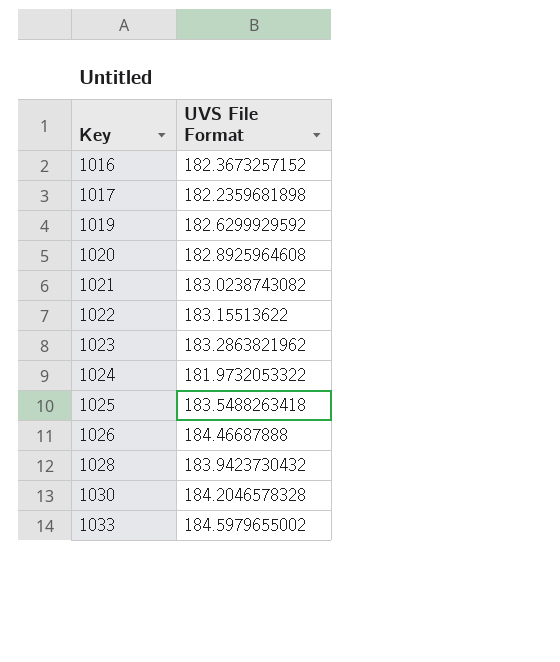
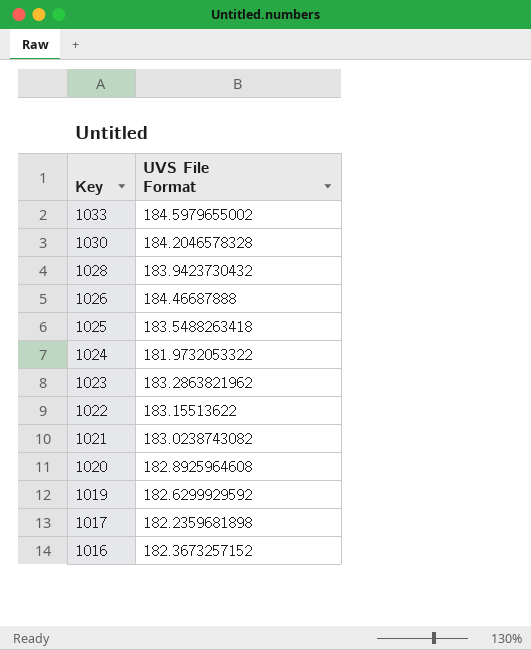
row order: Key ascending -> Key descending

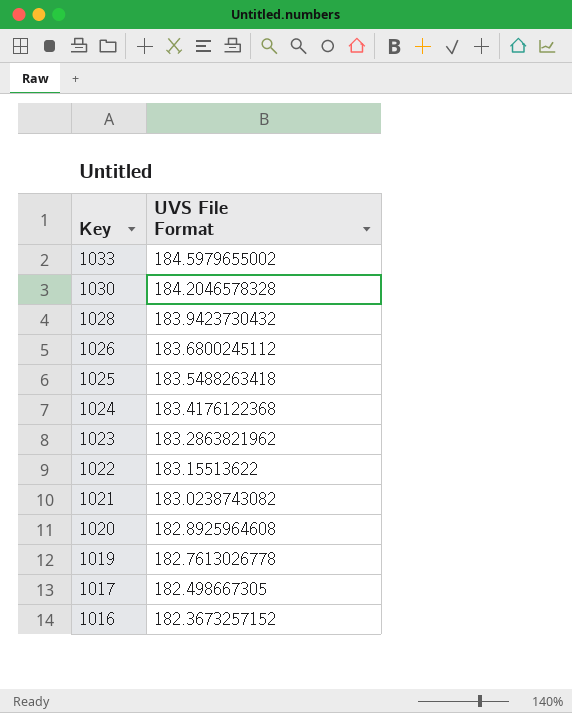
1026 | UVS File Format: 184.46687888 -> 183.6800245112
1024 | UVS File Format: 181.9732053322 -> 183.4176122368
1019 | UVS File Format: 182.6299929592 -> 182.7613026778
1017 | UVS File Format: 182.2359681898 -> 182.498667305

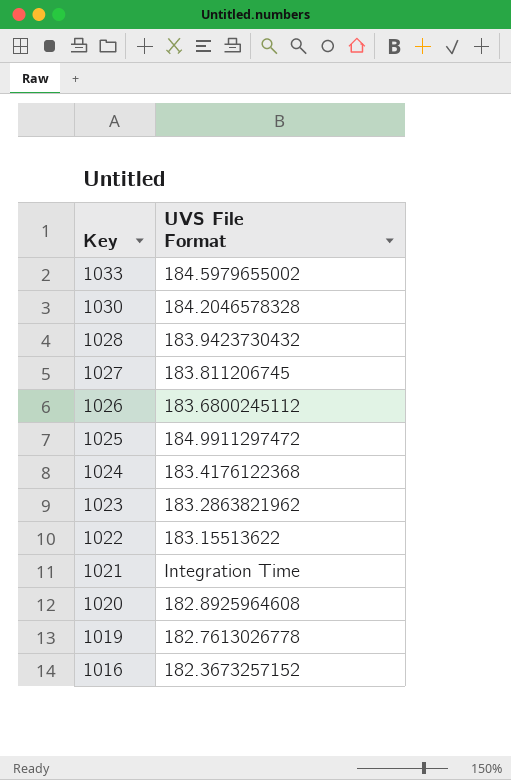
row 1017: 182.498667305 -> none
row 1027: none -> 183.811206745
1025 | UVS File Format: 183.5488263418 -> 184.9911297472
1021 | UVS File Format: 183.0238743082 -> Integration Time

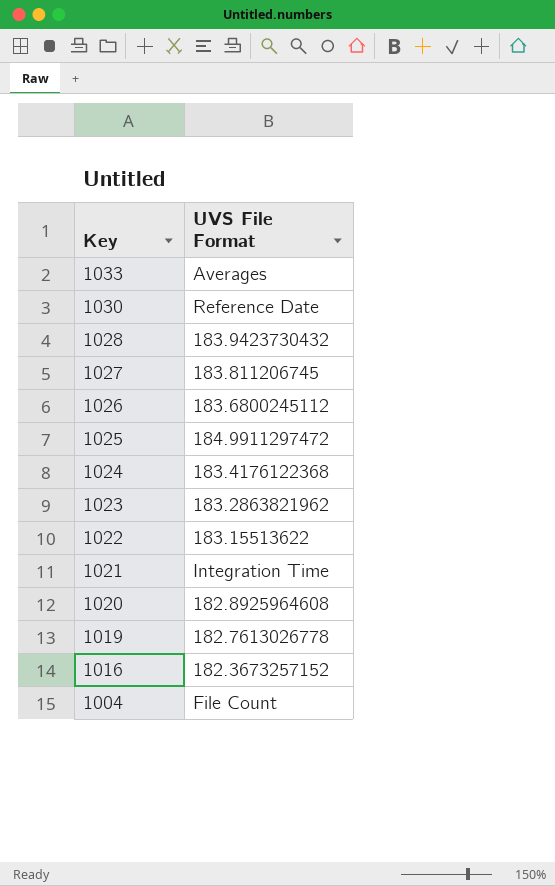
1033 | UVS File Format: 184.5979655002 -> Averages
1030 | UVS File Format: 184.2046578328 -> Reference Date
row 1004: none -> File Count

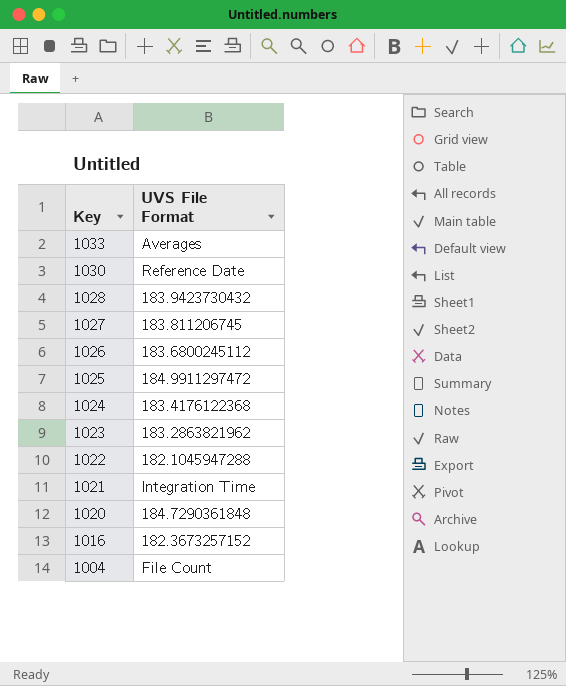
row 1019: 182.7613026778 -> none
1022 | UVS File Format: 183.15513622 -> 182.1045947288
1020 | UVS File Format: 182.8925964608 -> 184.7290361848

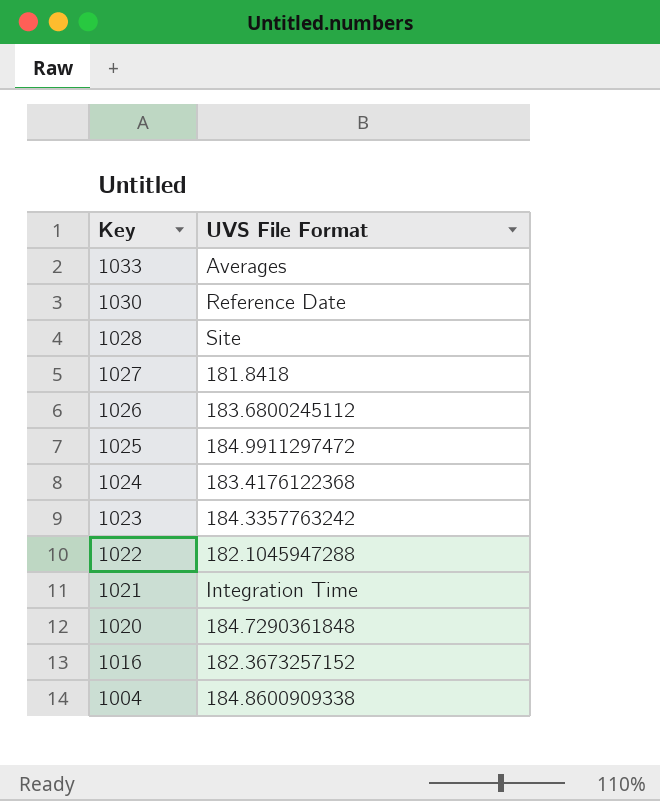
1028 | UVS File Format: 183.9423730432 -> Site
1027 | UVS File Format: 183.811206745 -> 181.8418
1023 | UVS File Format: 183.2863821962 -> 184.3357763242
1004 | UVS File Format: File Count -> 184.8600909338

